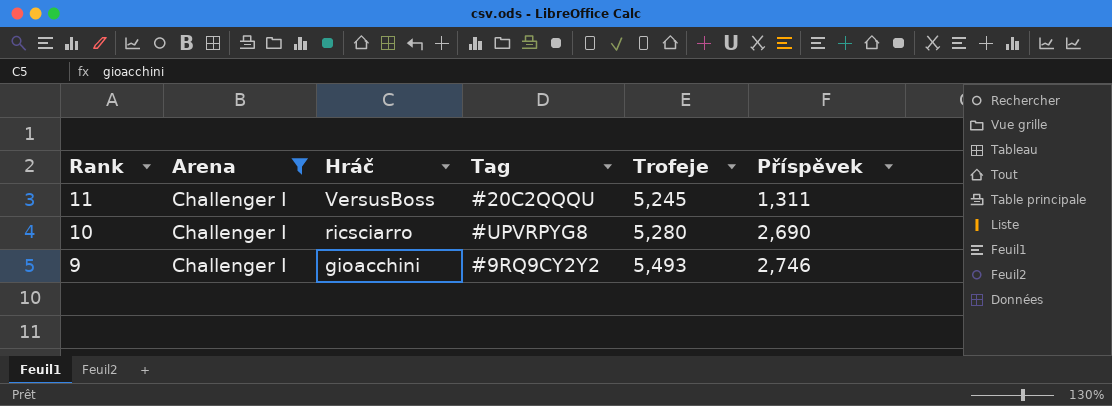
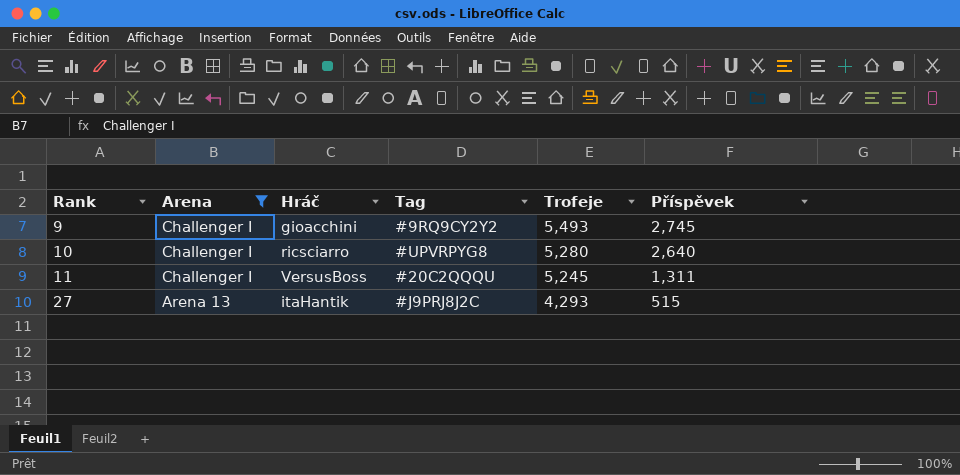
row order: Rank descending -> Rank ascending
9 | Příspěvek: 2,746 -> 2,745
10 | Příspěvek: 2,690 -> 2,640
row 27: none -> Arena 13 | itaHantik | #J9PRJ8J2C | 4,293 | 515

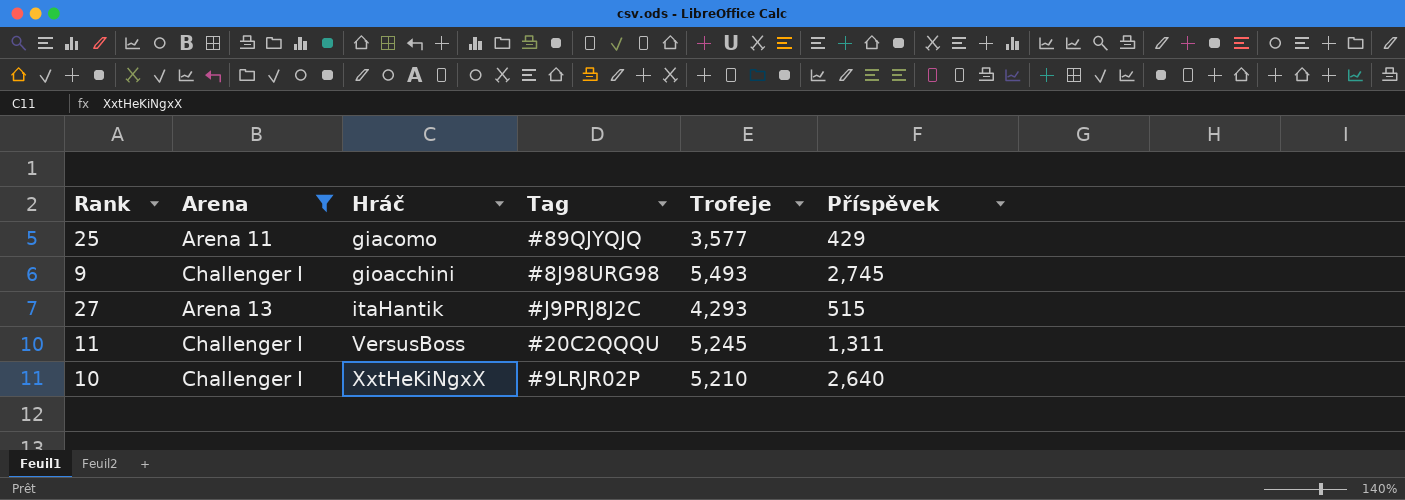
row order: Rank ascending -> Hráč ascending
row 25: none -> Arena 11 | giacomo | #89QJYQJQ | 3,577 | 429
9 | Tag: #9RQ9CY2Y2 -> #8J98URG98
10 | Hráč: ricsciarro -> XxtHeKiNgxX
10 | Tag: #UPVRPYG8 -> #9LRJR02P
10 | Trofeje: 5,280 -> 5,210

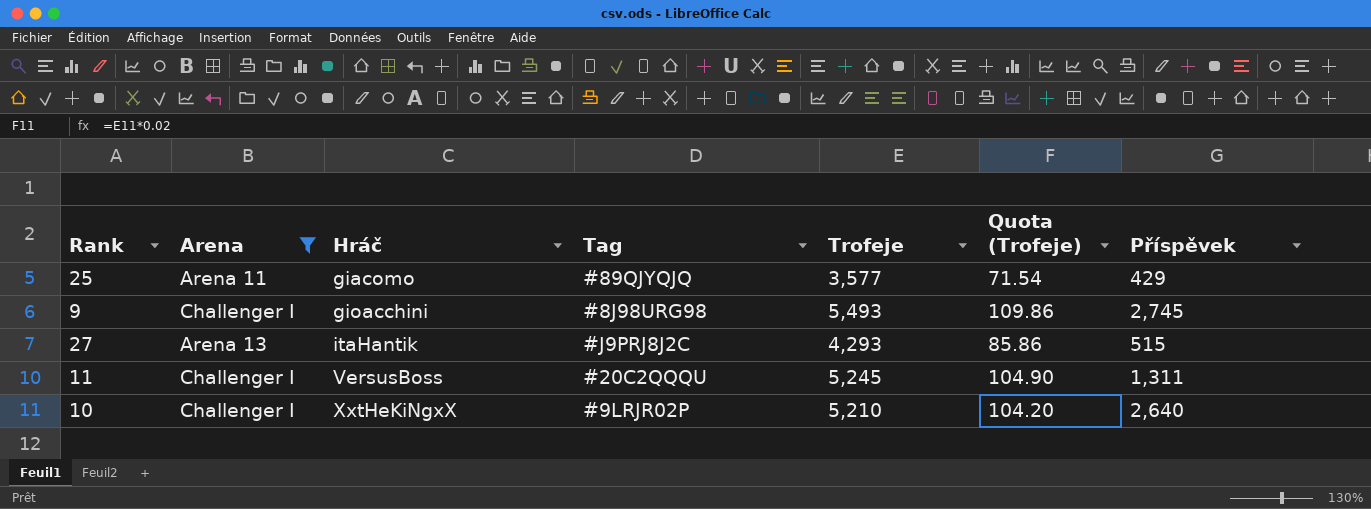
column Quota (Trofeje) | formula: none -> [Trofeje] * 0.02

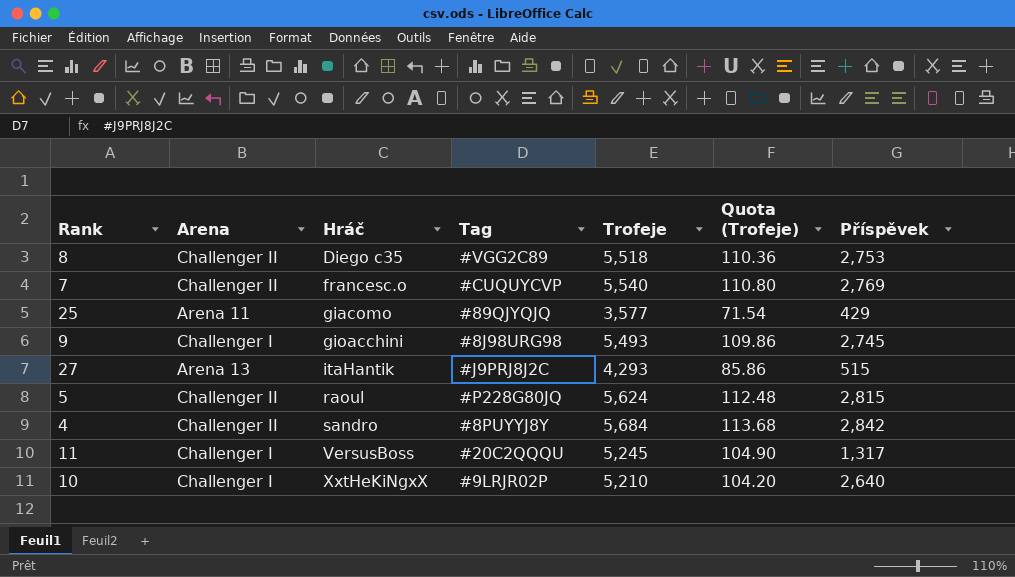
filter: Arena != Challenger II -> none
11 | Příspěvek: 1,311 -> 1,317

